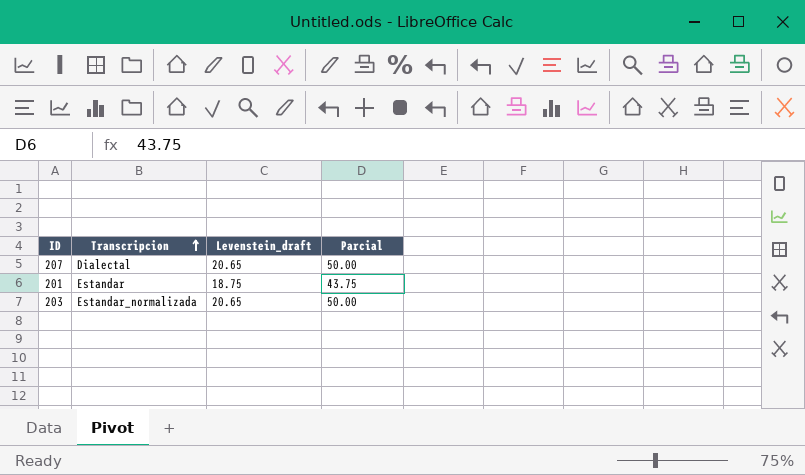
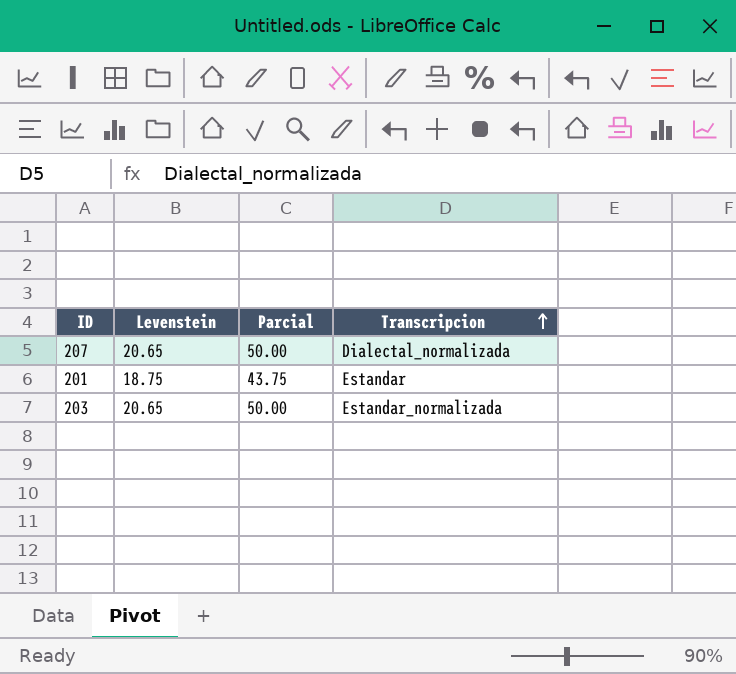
column name: Levenstein_draft -> Levenstein
column Transcripcion | position: 2 -> 4
207 | Transcripcion: Dialectal -> Dialectal_normalizada

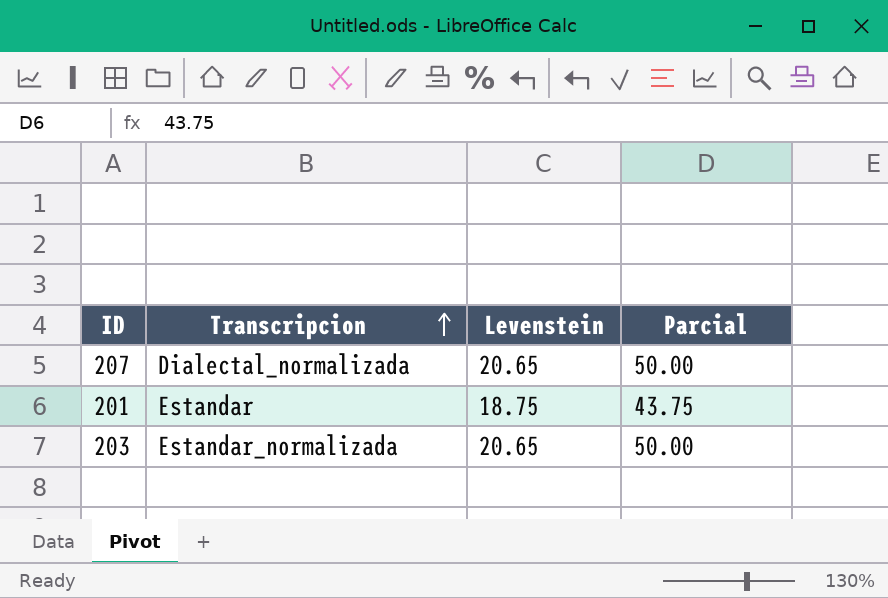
column Transcripcion | position: 4 -> 2

